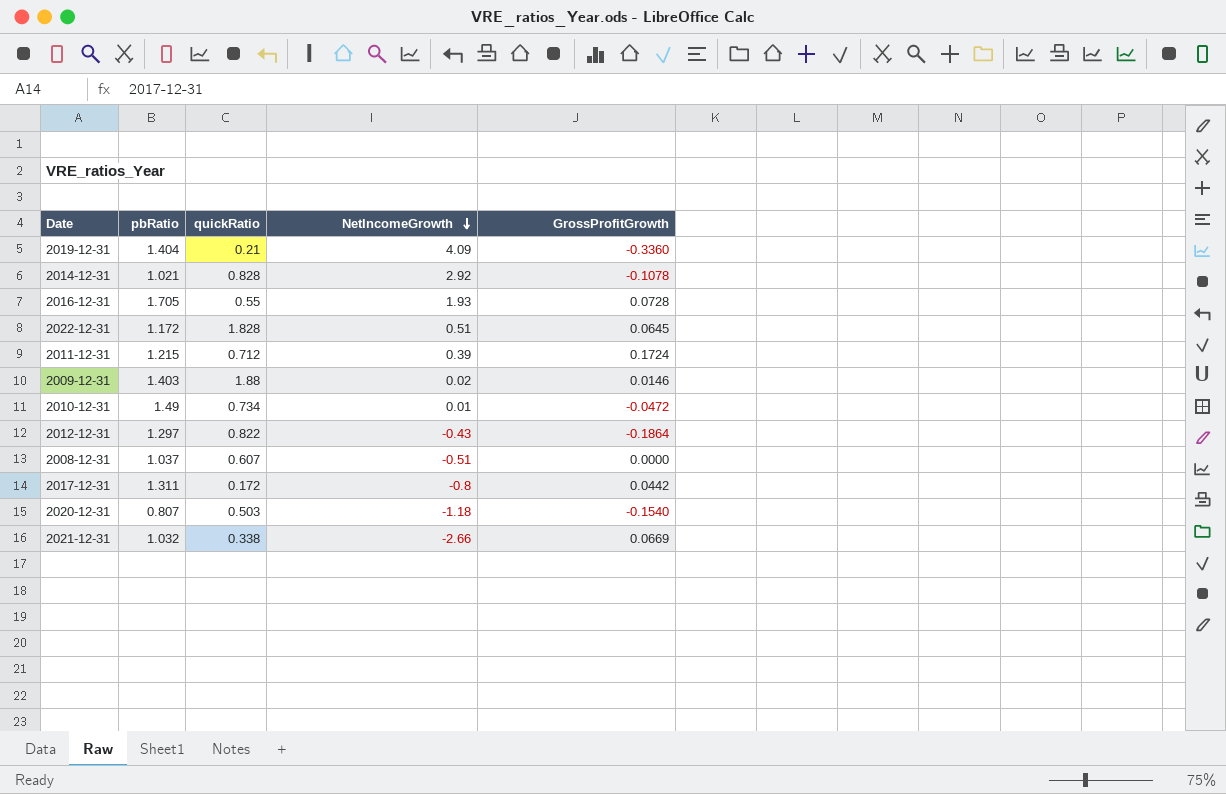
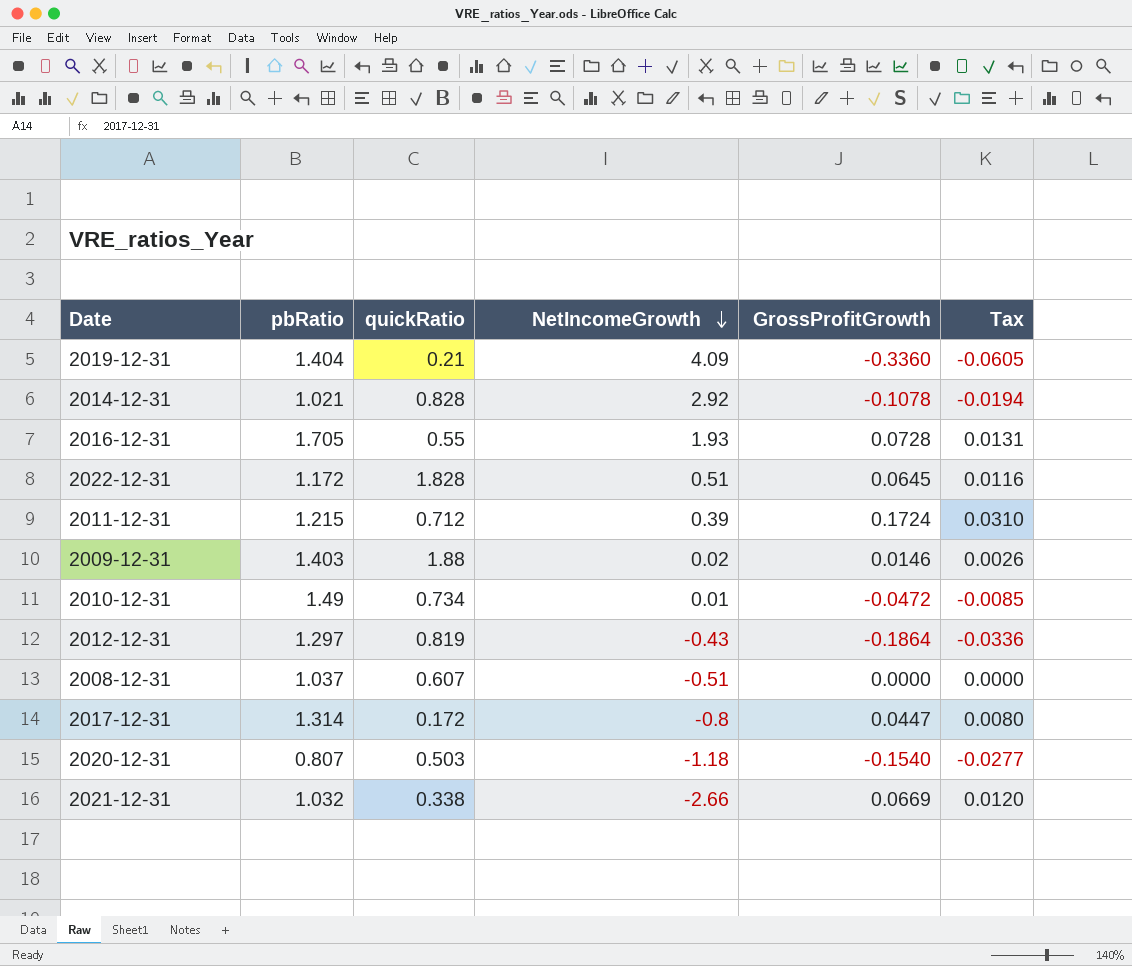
column Tax | formula: none -> [GrossProfitGrowth] * 0.18
2012-12-31 | quickRatio: 0.822 -> 0.819
2017-12-31 | pbRatio: 1.311 -> 1.314
2017-12-31 | GrossProfitGrowth: 0.0442 -> 0.0447

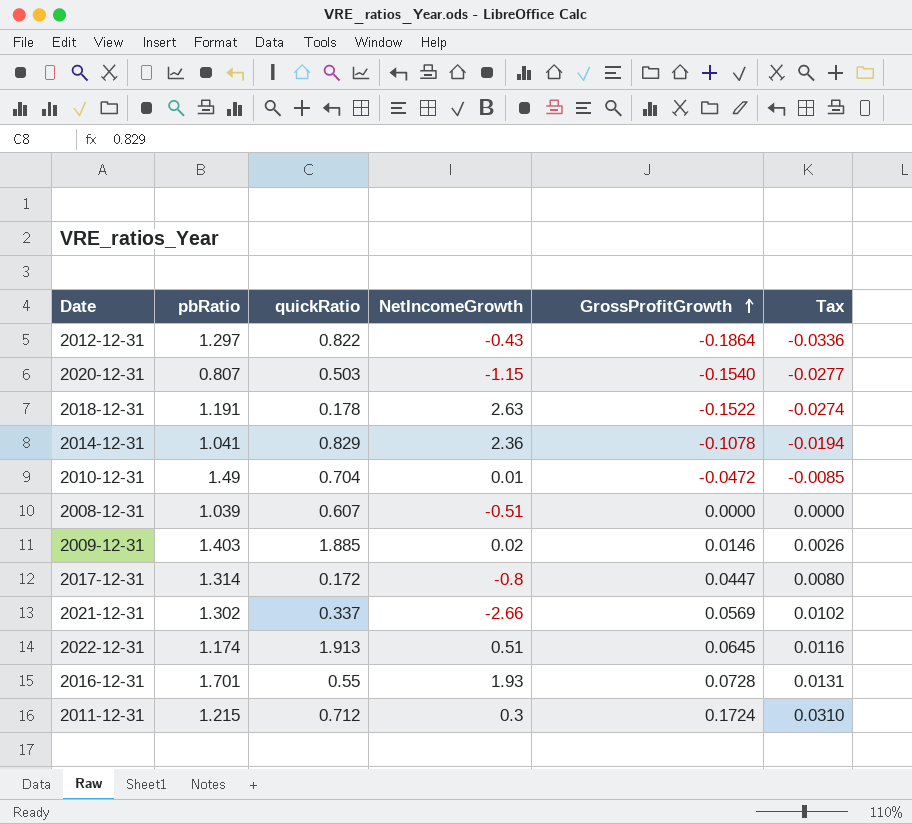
row order: NetIncomeGrowth descending -> GrossProfitGrowth ascending
row 2019-12-31: 1.404 | 0.21 | 4.09 | -0.3360 | -0.0605 -> none
2012-12-31 | quickRatio: 0.819 -> 0.822
2020-12-31 | NetIncomeGrowth: -1.18 -> -1.15
row 2018-12-31: none -> 1.191 | 0.178 | 2.63 | -0.1522 | -0.0274
2014-12-31 | pbRatio: 1.021 -> 1.041
2014-12-31 | quickRatio: 0.828 -> 0.829
2014-12-31 | NetIncomeGrowth: 2.92 -> 2.36
2010-12-31 | quickRatio: 0.734 -> 0.704
2008-12-31 | pbRatio: 1.037 -> 1.039
2009-12-31 | quickRatio: 1.88 -> 1.885
2021-12-31 | pbRatio: 1.032 -> 1.302
2021-12-31 | quickRatio: 0.338 -> 0.337
2021-12-31 | GrossProfitGrowth: 0.0669 -> 0.0569
2021-12-31 | Tax: 0.0120 -> 0.0102
2022-12-31 | pbRatio: 1.172 -> 1.174
2022-12-31 | quickRatio: 1.828 -> 1.913
2016-12-31 | pbRatio: 1.705 -> 1.701
2011-12-31 | NetIncomeGrowth: 0.39 -> 0.3

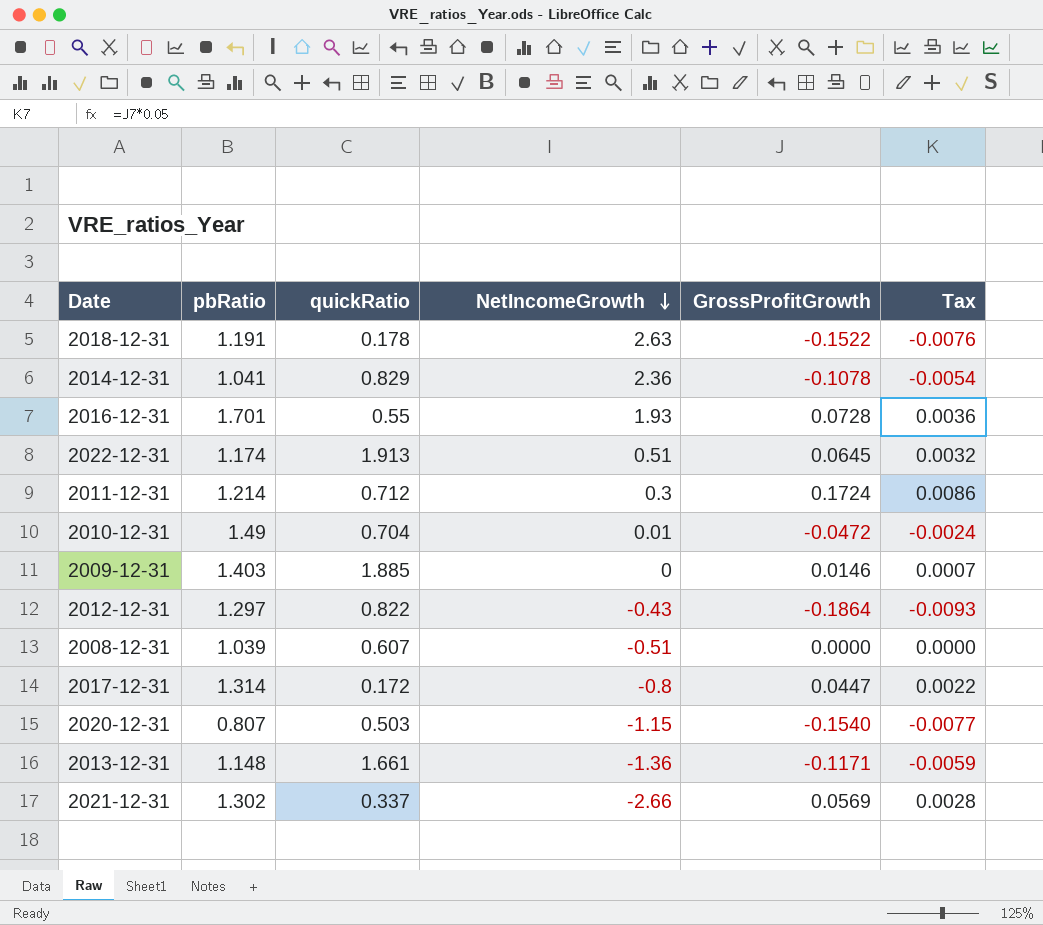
row order: GrossProfitGrowth ascending -> NetIncomeGrowth descending
column Tax | formula: [GrossProfitGrowth] * 0.18 -> [GrossProfitGrowth] * 0.05
2011-12-31 | pbRatio: 1.215 -> 1.214
2009-12-31 | NetIncomeGrowth: 0.02 -> 0
row 2013-12-31: none -> 1.148 | 1.661 | -1.36 | -0.1171 | -0.0059

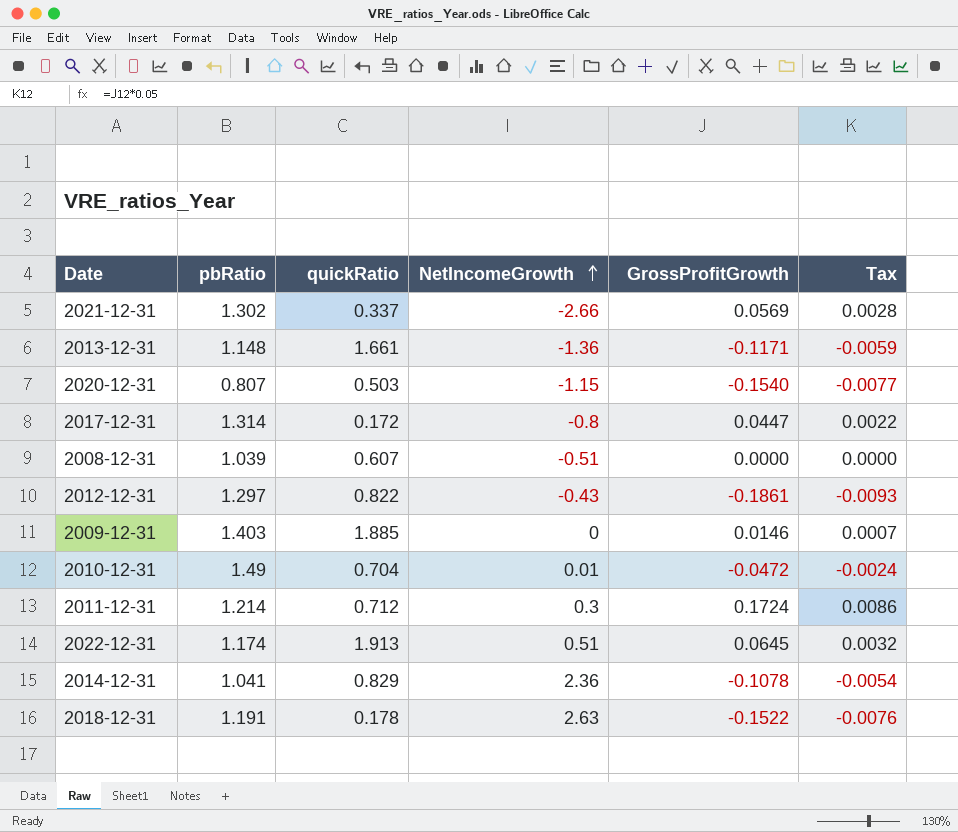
row order: NetIncomeGrowth descending -> NetIncomeGrowth ascending
row 2016-12-31: 1.701 | 0.55 | 1.93 | 0.0728 | 0.0036 -> none
2012-12-31 | GrossProfitGrowth: -0.1864 -> -0.1861

